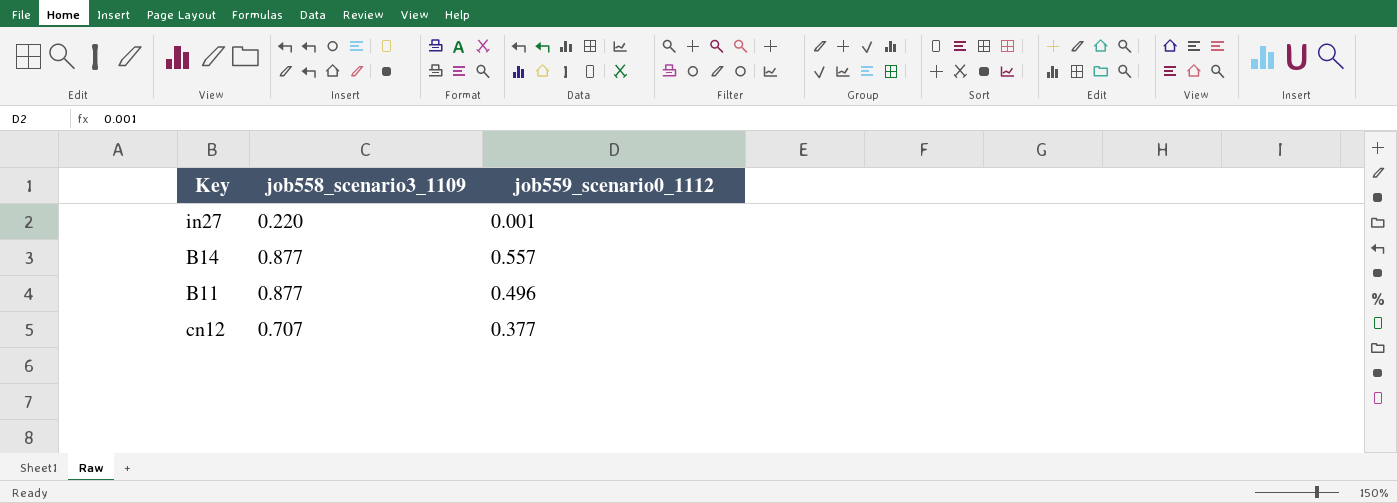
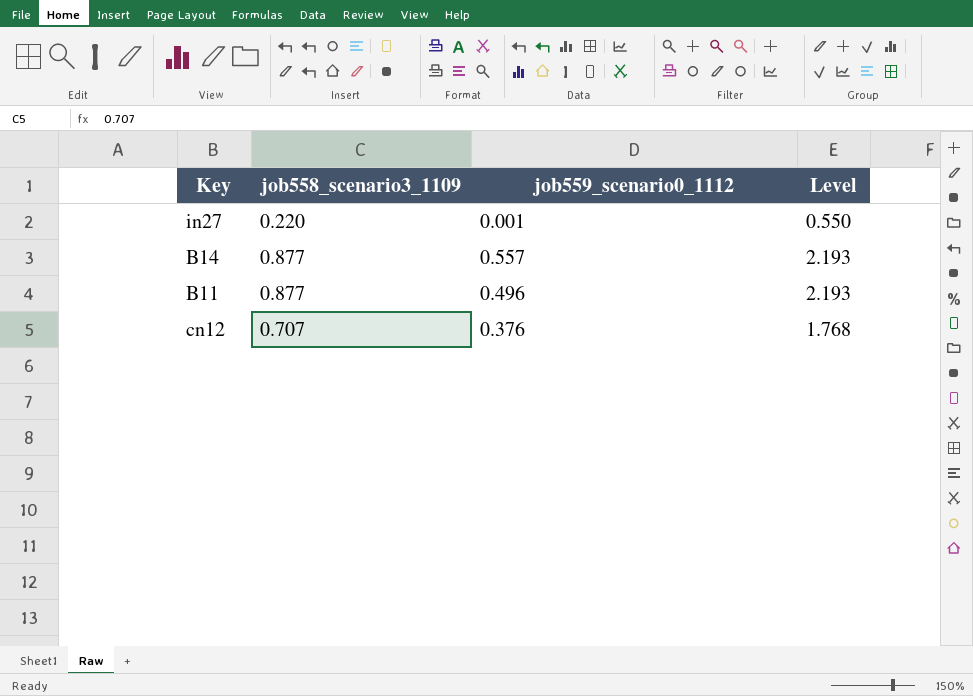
column Level | formula: none -> [job558_scenario3_1109] * 2.5
cn12 | job559_scenario0_1112: 0.377 -> 0.376

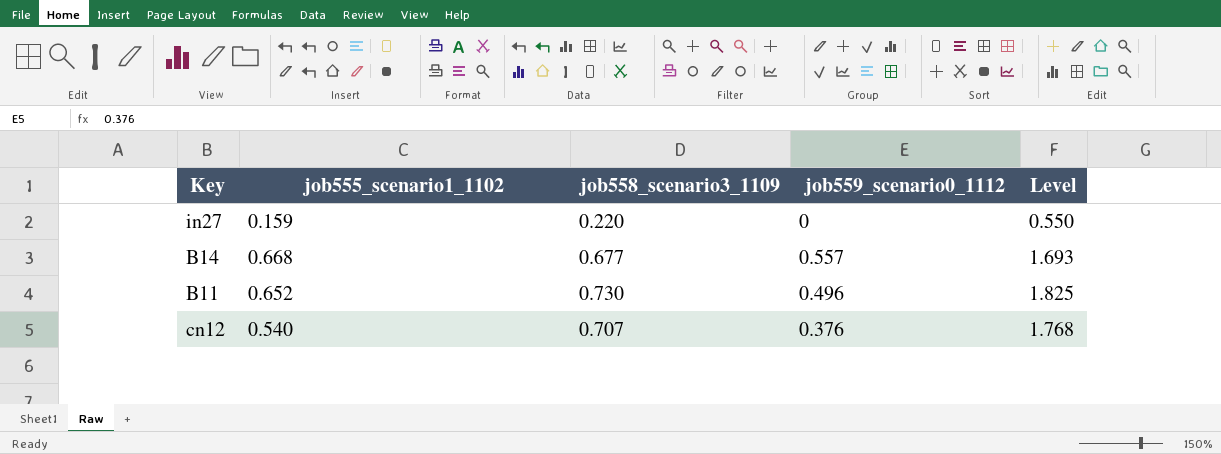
column job555_scenario1_1102 | position: none -> 2
in27 | job559_scenario0_1112: 0.001 -> 0
B14 | job558_scenario3_1109: 0.877 -> 0.677
B14 | Level: 2.193 -> 1.693
B11 | job558_scenario3_1109: 0.877 -> 0.730
B11 | Level: 2.193 -> 1.825

